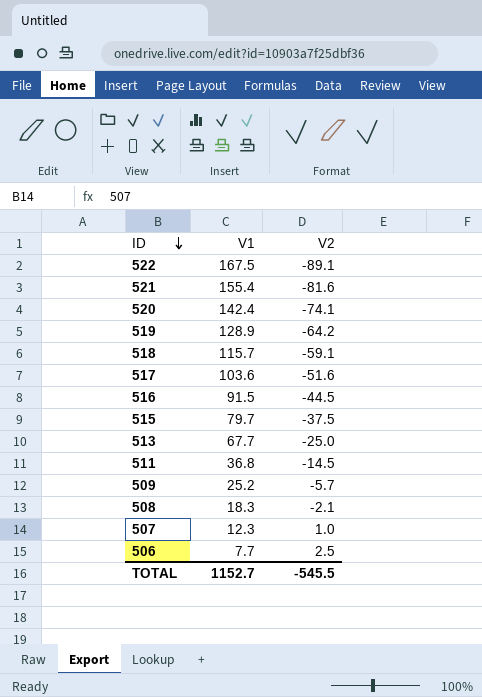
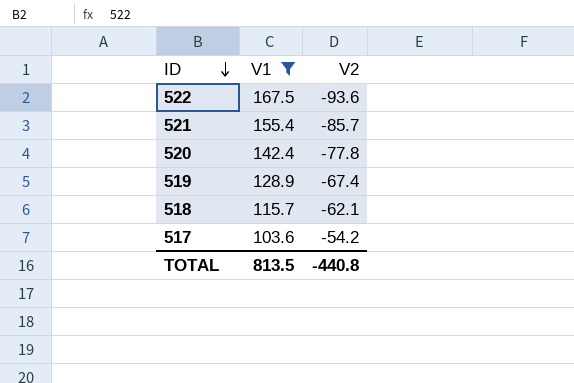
filter: none -> V1 >= 103.6
522 | V2: -89.1 -> -93.6
521 | V2: -81.6 -> -85.7
520 | V2: -74.1 -> -77.8
519 | V2: -64.2 -> -67.4
518 | V2: -59.1 -> -62.1
517 | V2: -51.6 -> -54.2
TOTAL | V1: 1152.7 -> 813.5
TOTAL | V2: -545.5 -> -440.8

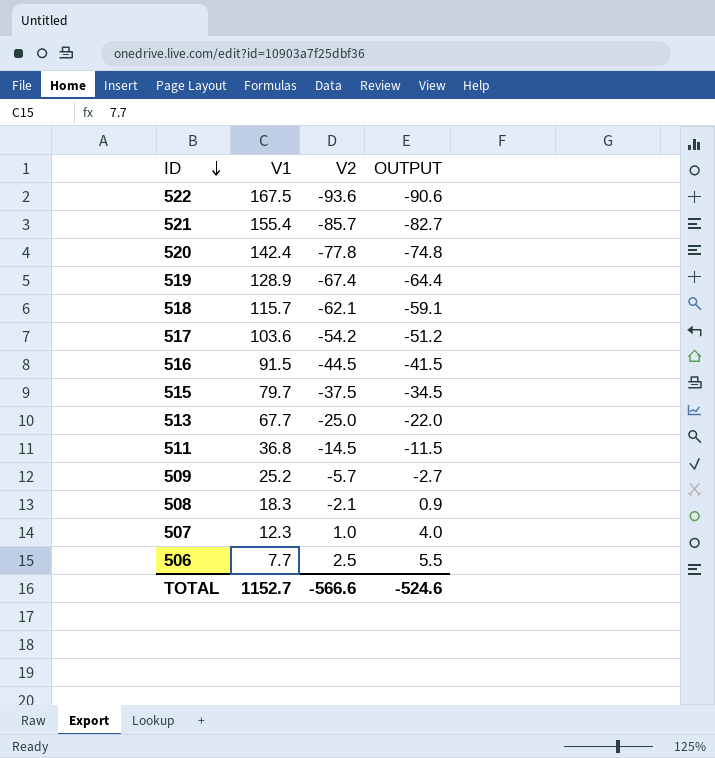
filter: V1 >= 103.6 -> none
column OUTPUT | formula: none -> [V2] + 3
TOTAL | V1: 813.5 -> 1152.7
TOTAL | V2: -440.8 -> -566.6

